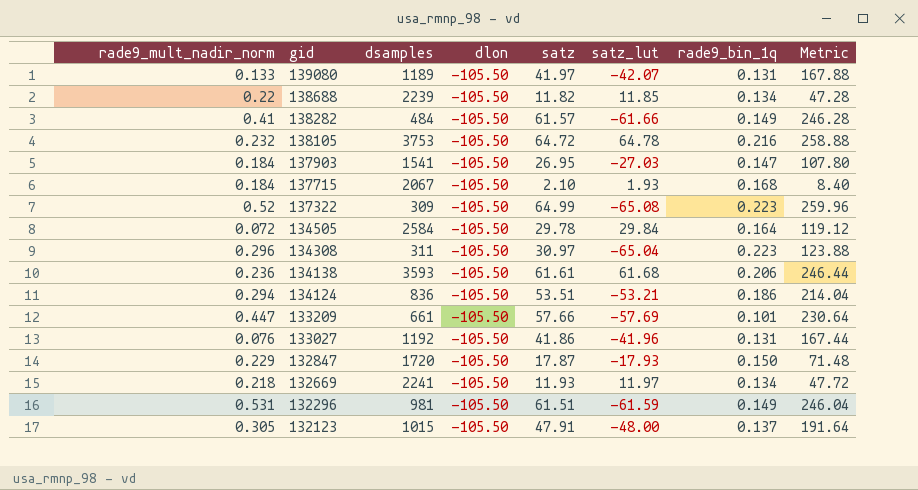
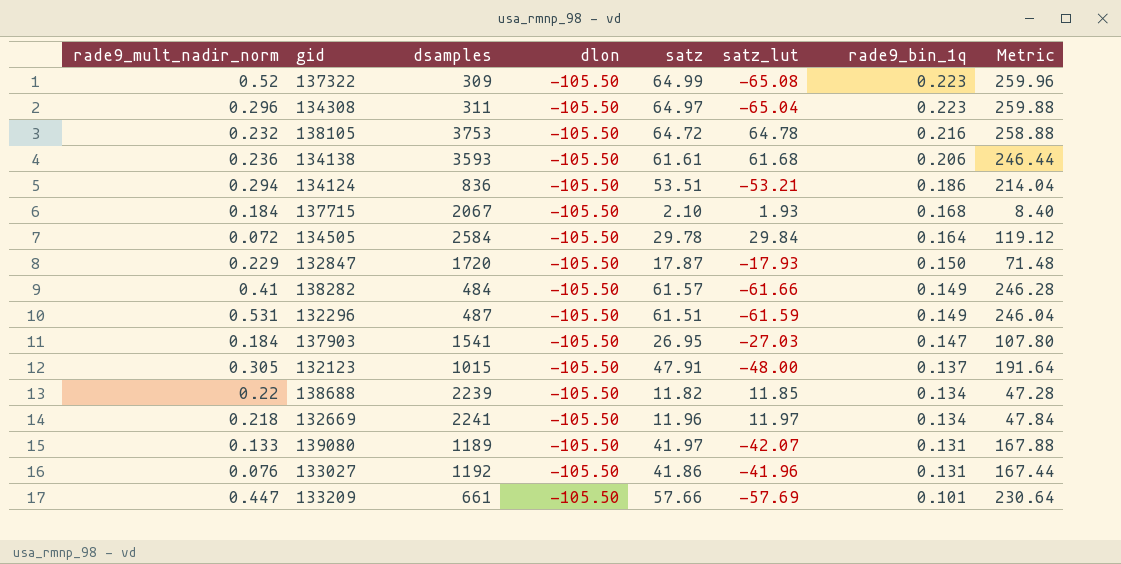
row order: gid descending -> rade9_bin_1q descending
134308 | satz: 30.97 -> 64.97
134308 | Metric: 123.88 -> 259.88
132296 | dsamples: 981 -> 487
132669 | satz: 11.93 -> 11.96
132669 | Metric: 47.72 -> 47.84

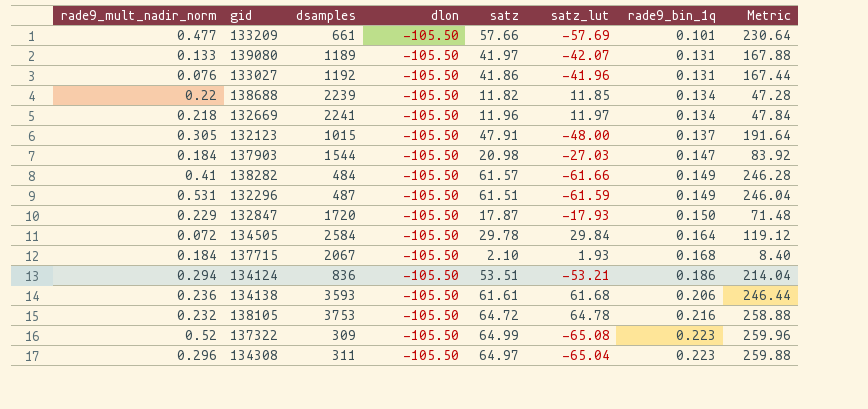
row order: rade9_bin_1q descending -> rade9_bin_1q ascending
133209 | rade9_mult_nadir_norm: 0.447 -> 0.477
137903 | dsamples: 1541 -> 1544
137903 | satz: 26.95 -> 20.98
137903 | Metric: 107.80 -> 83.92

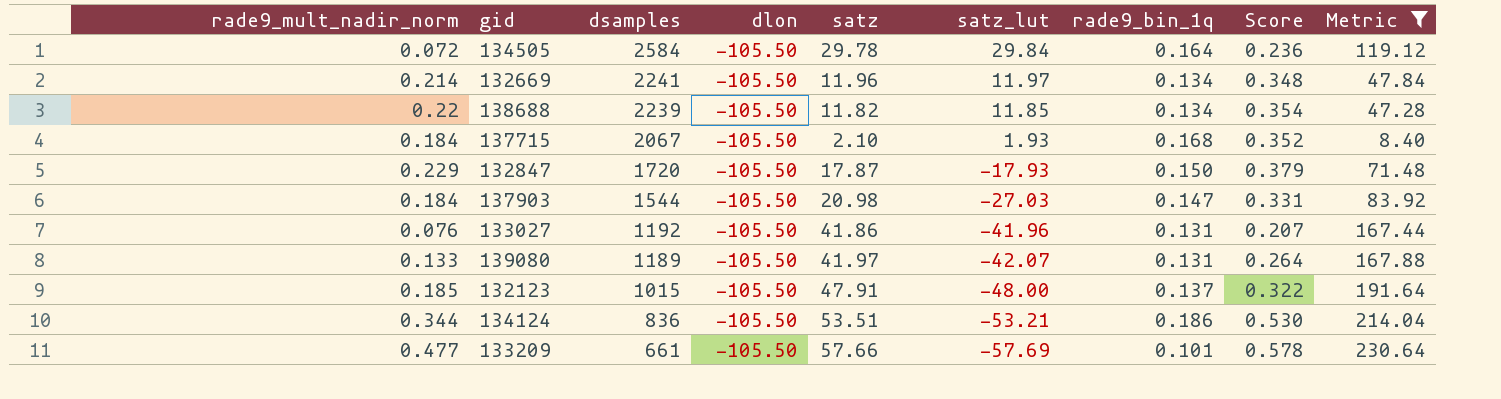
filter: none -> Metric <= 230.64
row order: rade9_bin_1q ascending -> dsamples descending
column Score | formula: none -> [rade9_mult_nadir_norm] + [rade9_bin_1q]
132669 | rade9_mult_nadir_norm: 0.218 -> 0.214
132123 | rade9_mult_nadir_norm: 0.305 -> 0.185
134124 | rade9_mult_nadir_norm: 0.294 -> 0.344

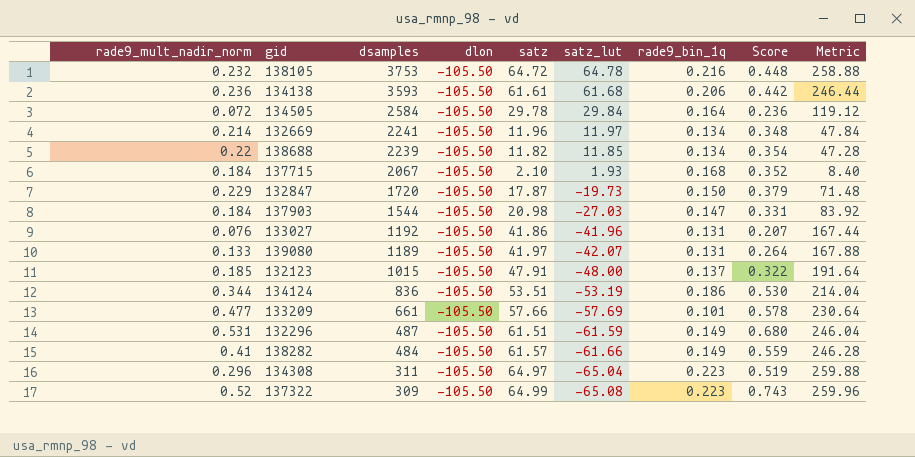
filter: Metric <= 230.64 -> none
132847 | satz_lut: -17.93 -> -19.73
134124 | satz_lut: -53.21 -> -53.19

